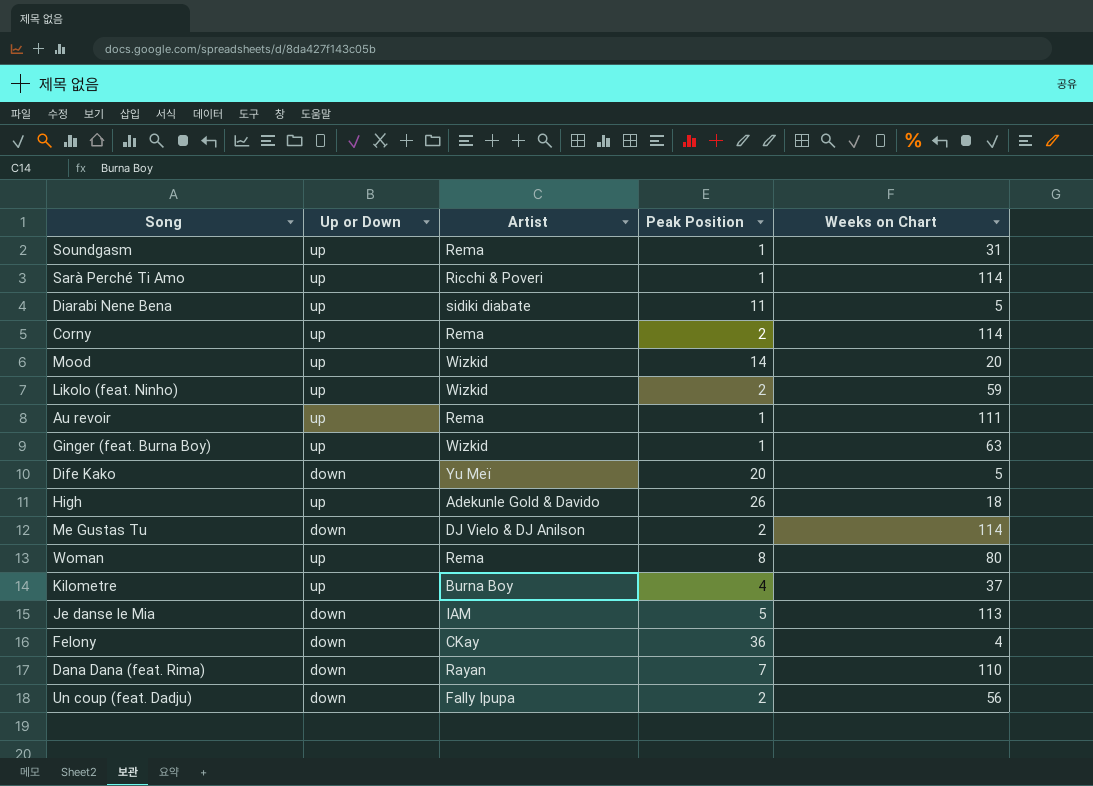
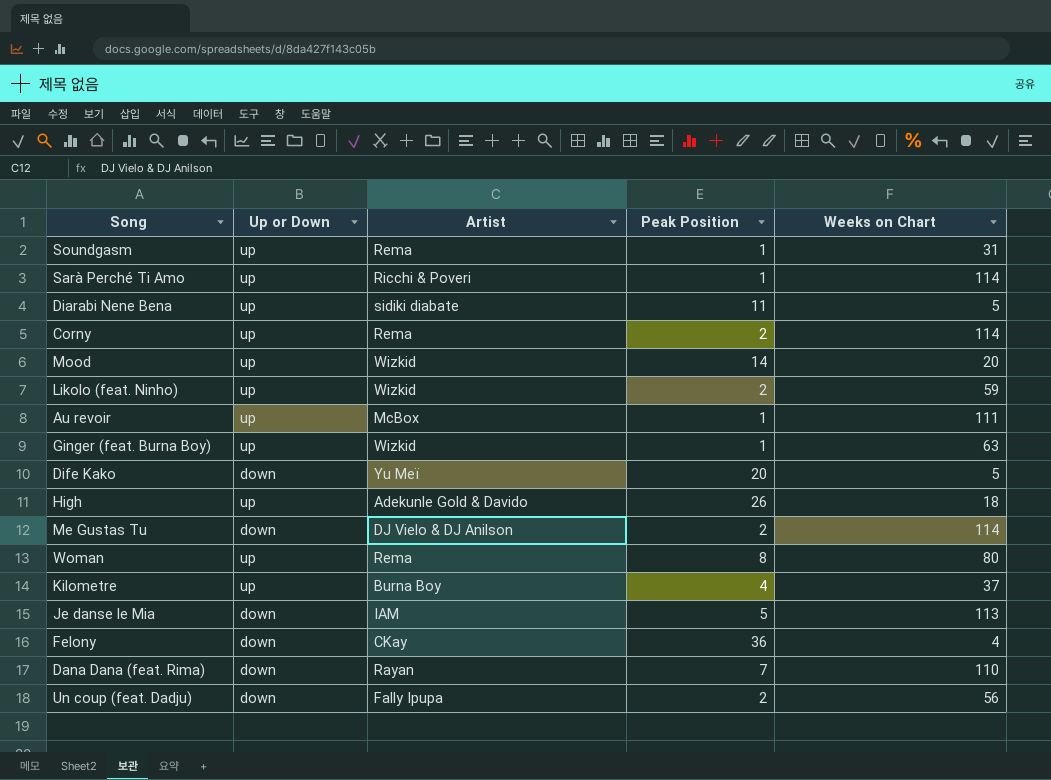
Au revoir | Artist: Rema -> McBox

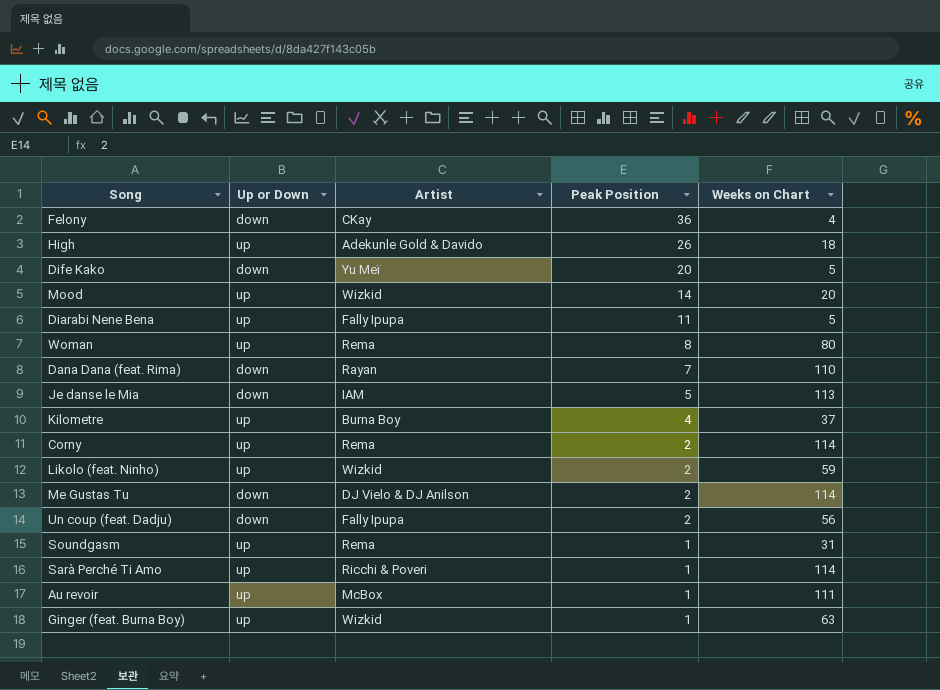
row order: none -> Peak Position descending
Diarabi Nene Bena | Artist: sidiki diabate -> Fally Ipupa

